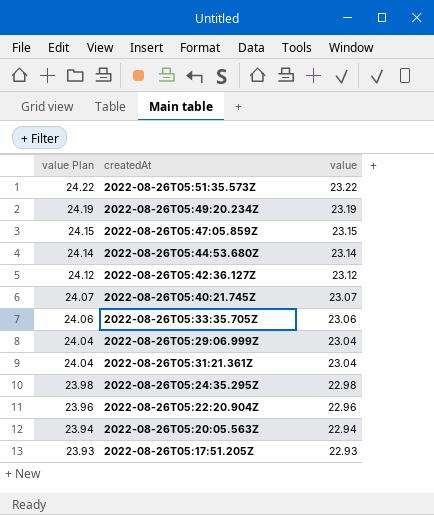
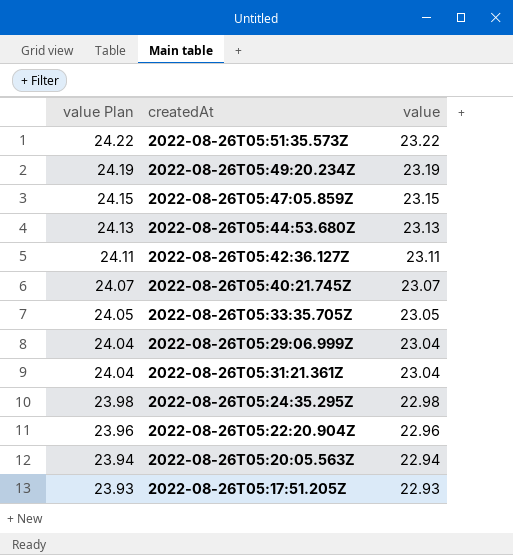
2022-08-26T05:44:53.680Z | value Plan: 24.14 -> 24.13
2022-08-26T05:44:53.680Z | value: 23.14 -> 23.13
2022-08-26T05:42:36.127Z | value Plan: 24.12 -> 24.11
2022-08-26T05:42:36.127Z | value: 23.12 -> 23.11
2022-08-26T05:33:35.705Z | value Plan: 24.06 -> 24.05
2022-08-26T05:33:35.705Z | value: 23.06 -> 23.05

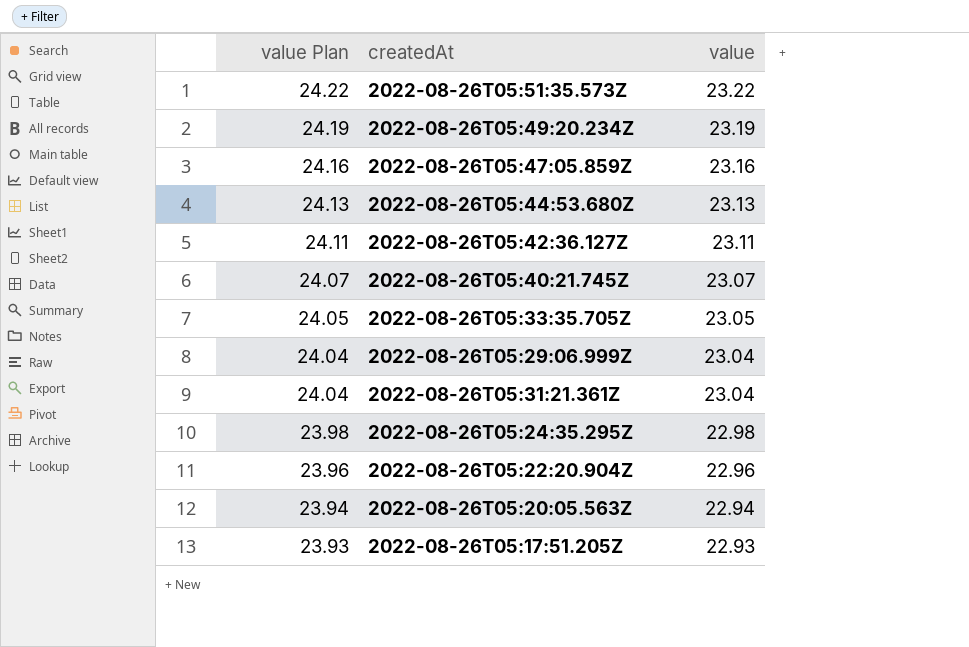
2022-08-26T05:47:05.859Z | value Plan: 24.15 -> 24.16
2022-08-26T05:47:05.859Z | value: 23.15 -> 23.16

